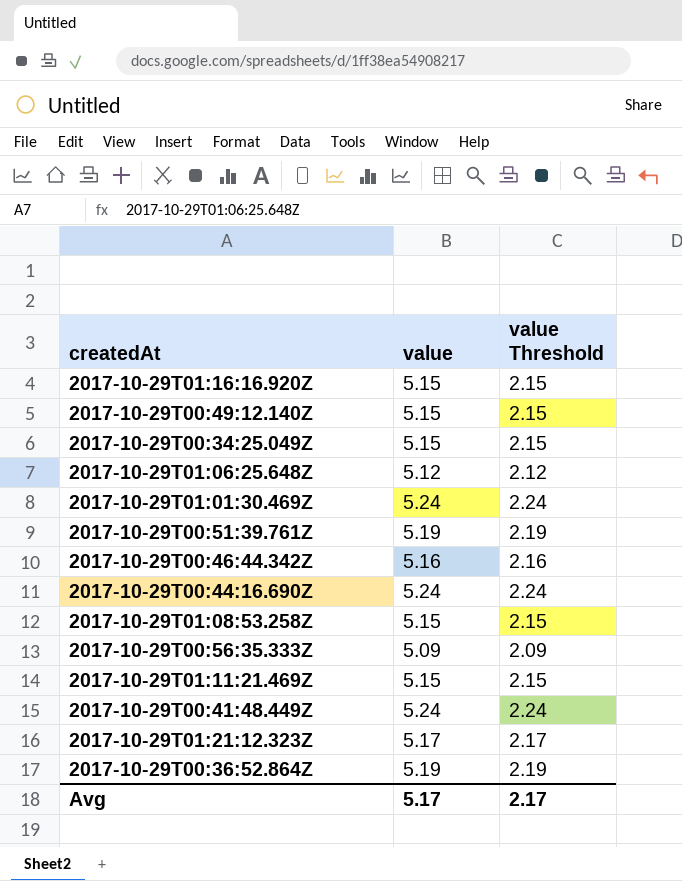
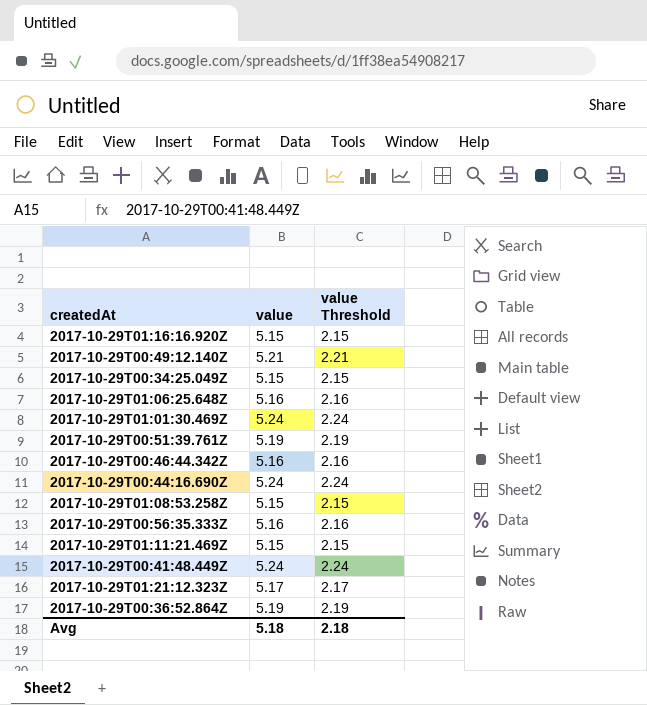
2017-10-29T00:49:12.140Z | value: 5.15 -> 5.21
2017-10-29T00:49:12.140Z | value Threshold: 2.15 -> 2.21
2017-10-29T01:06:25.648Z | value: 5.12 -> 5.16
2017-10-29T01:06:25.648Z | value Threshold: 2.12 -> 2.16
2017-10-29T00:56:35.333Z | value: 5.09 -> 5.16
2017-10-29T00:56:35.333Z | value Threshold: 2.09 -> 2.16
Avg | value: 5.17 -> 5.18
Avg | value Threshold: 2.17 -> 2.18

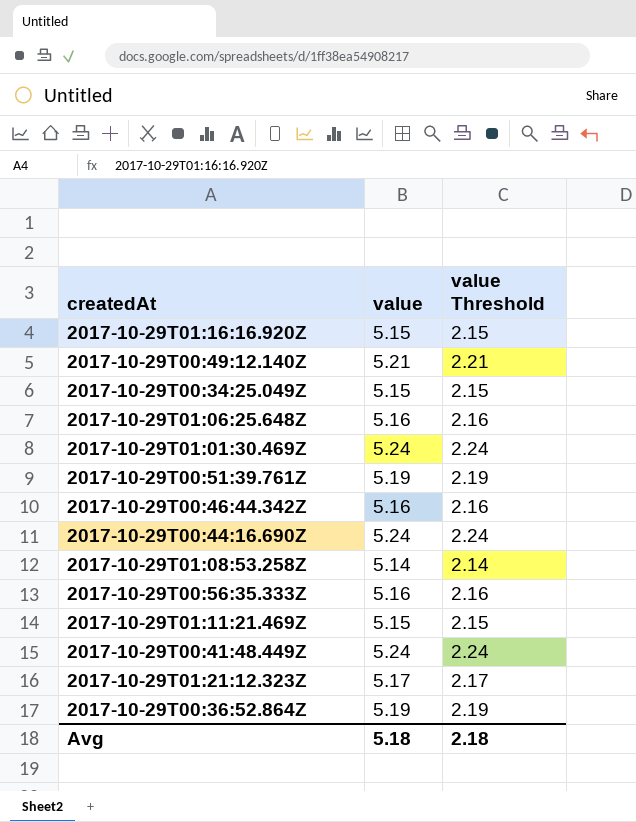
2017-10-29T01:08:53.258Z | value: 5.15 -> 5.14
2017-10-29T01:08:53.258Z | value Threshold: 2.15 -> 2.14

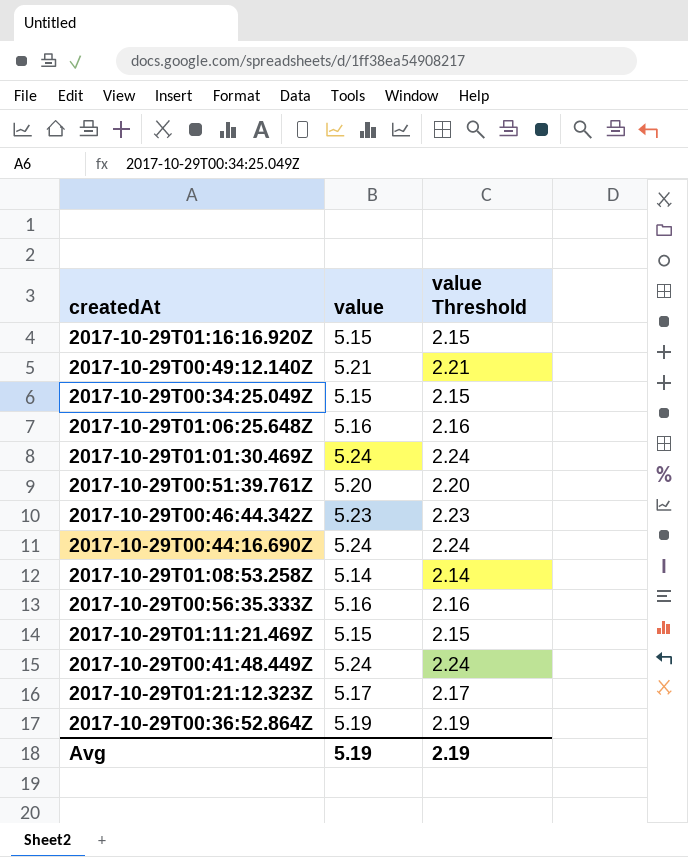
2017-10-29T00:51:39.761Z | value: 5.19 -> 5.20
2017-10-29T00:51:39.761Z | value Threshold: 2.19 -> 2.20
2017-10-29T00:46:44.342Z | value: 5.16 -> 5.23
2017-10-29T00:46:44.342Z | value Threshold: 2.16 -> 2.23
Avg | value: 5.18 -> 5.19
Avg | value Threshold: 2.18 -> 2.19

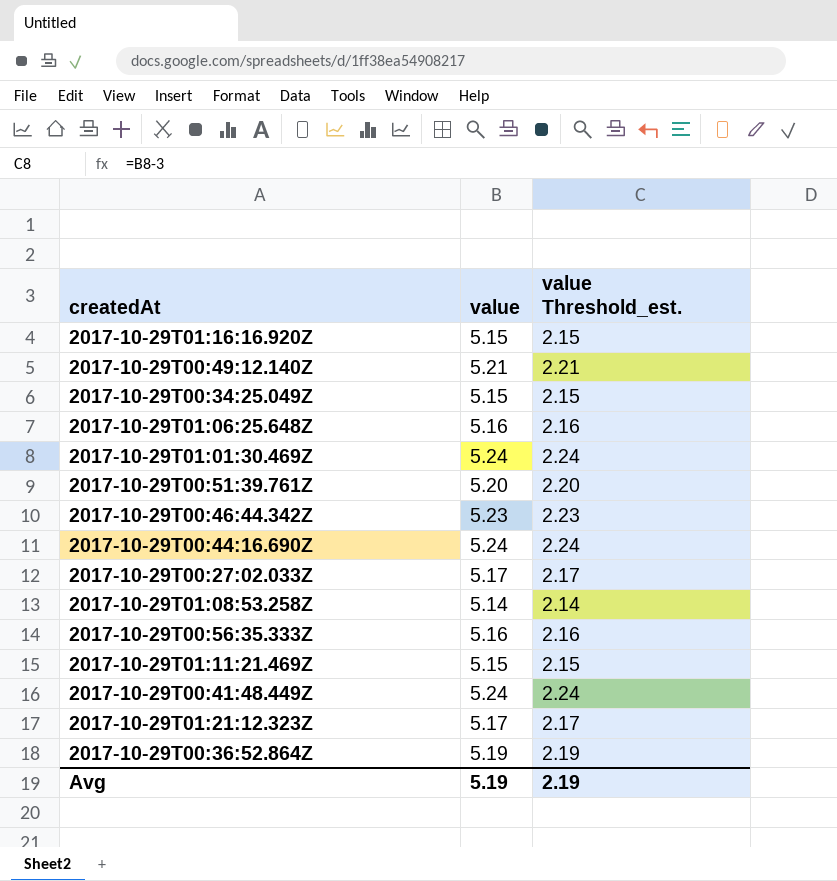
column name: value Threshold -> value Threshold_est.
row 2017-10-29T00:27:02.033Z: none -> 5.17 | 2.17

